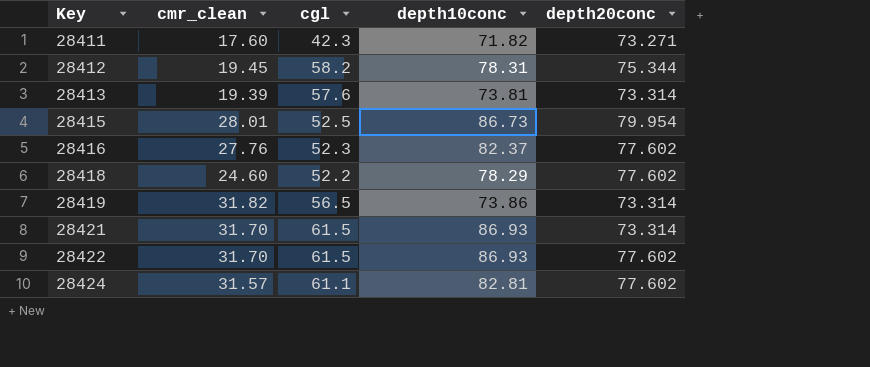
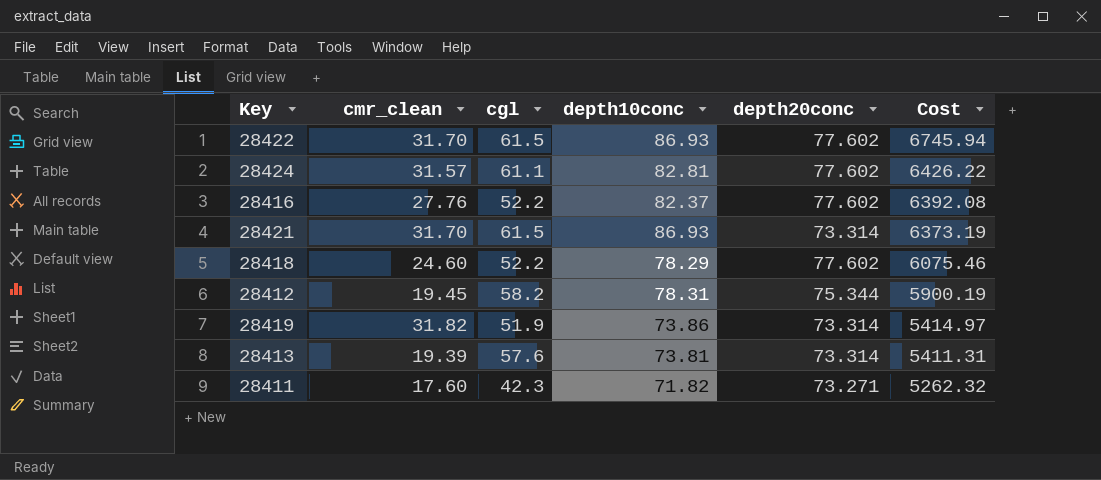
row order: Key ascending -> Cost descending
column Cost | formula: none -> [depth10conc] * [depth20conc]
row 28415: 28.01 | 52.5 | 86.73 | 79.954 -> none
28416 | cgl: 52.3 -> 52.2
28419 | cgl: 56.5 -> 51.9

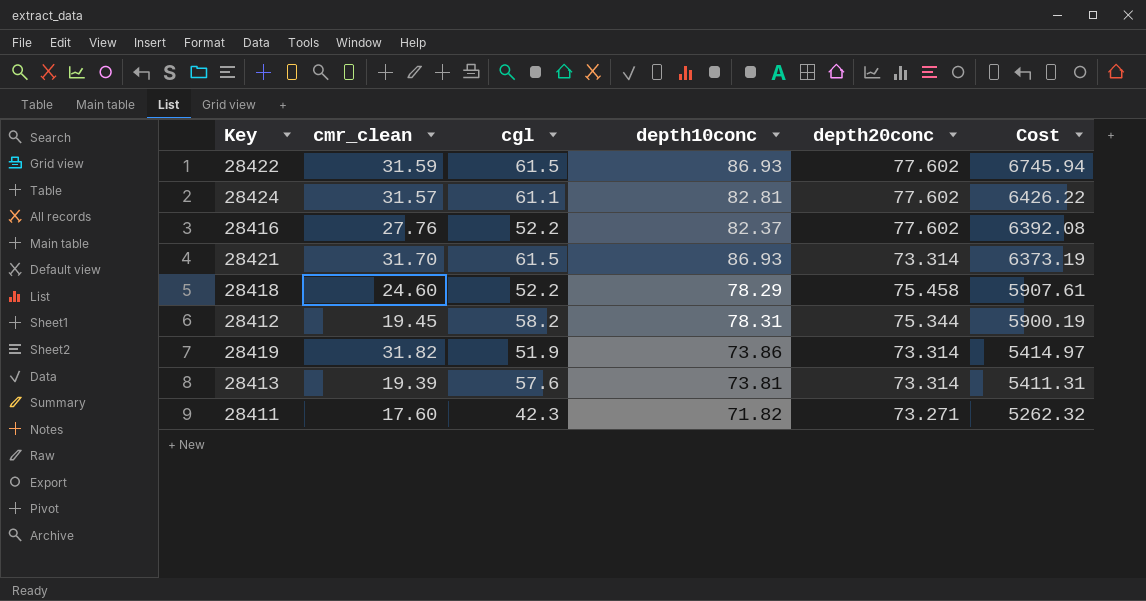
28422 | cmr_clean: 31.70 -> 31.59
28418 | depth20conc: 77.602 -> 75.458
28418 | Cost: 6075.46 -> 5907.61

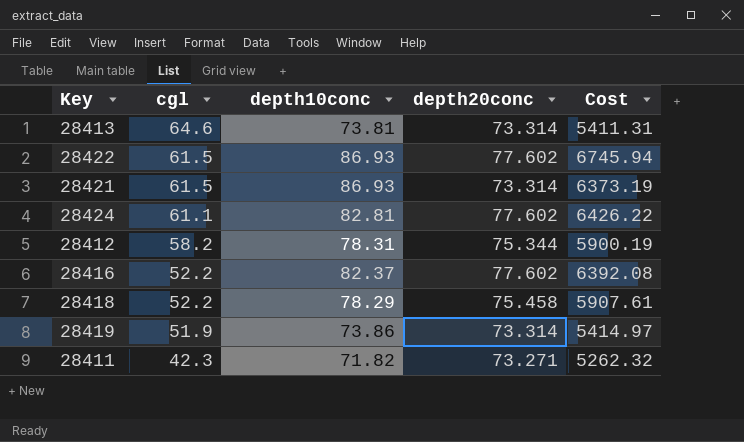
row order: Cost descending -> cgl descending
column cmr_clean | position: 2 -> none
28413 | cgl: 57.6 -> 64.6

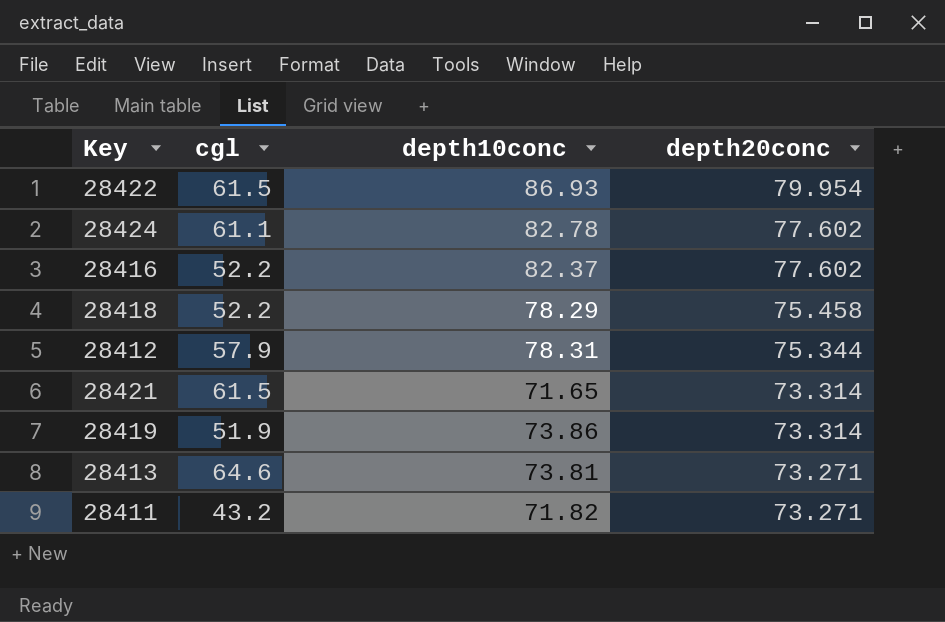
row order: cgl descending -> depth20conc descending
column Cost | formula: [depth10conc] * [depth20conc] -> none
28422 | depth20conc: 77.602 -> 79.954
28424 | depth10conc: 82.81 -> 82.78
28412 | cgl: 58.2 -> 57.9
28421 | depth10conc: 86.93 -> 71.65
28413 | depth20conc: 73.314 -> 73.271
28411 | cgl: 42.3 -> 43.2

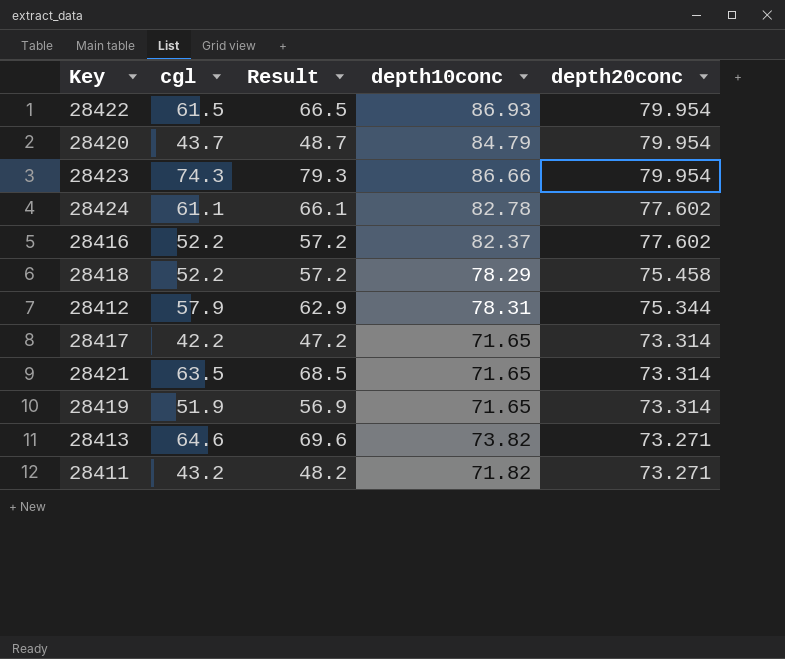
column Result | formula: none -> [cgl] + 5
row 28420: none -> 43.7 | 48.7 | 84.79 | 79.954
row 28423: none -> 74.3 | 79.3 | 86.66 | 79.954
row 28417: none -> 42.2 | 47.2 | 71.65 | 73.314
28421 | cgl: 61.5 -> 63.5
28419 | depth10conc: 73.86 -> 71.65
28413 | depth10conc: 73.81 -> 73.82

